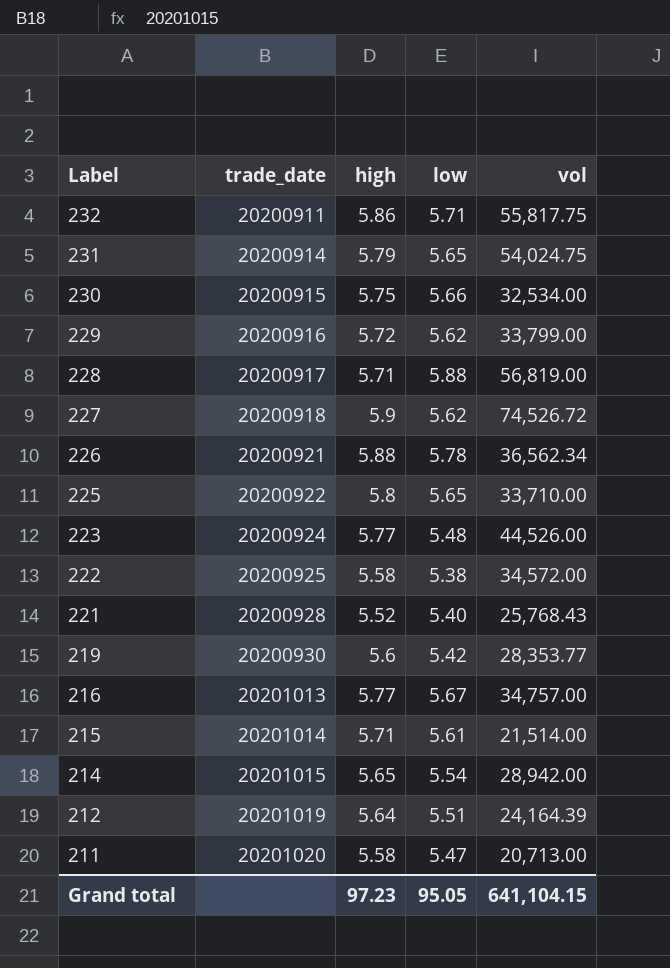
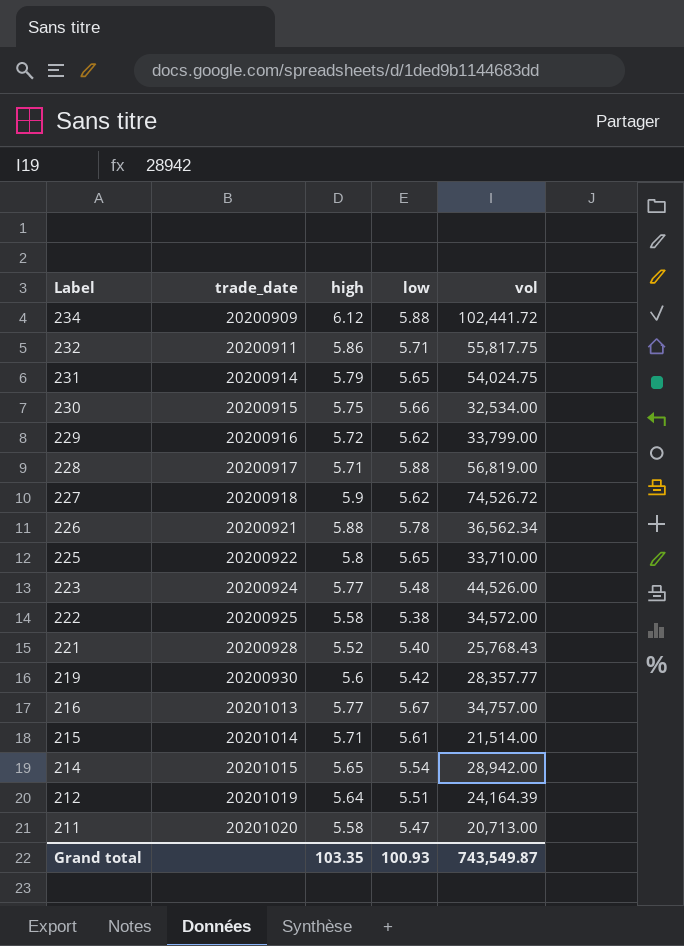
row 234: none -> 20200909 | 6.12 | 5.88 | 102,441.72
219 | vol: 28,353.77 -> 28,357.77
Grand total | high: 97.23 -> 103.35
Grand total | low: 95.05 -> 100.93
Grand total | vol: 641,104.15 -> 743,549.87

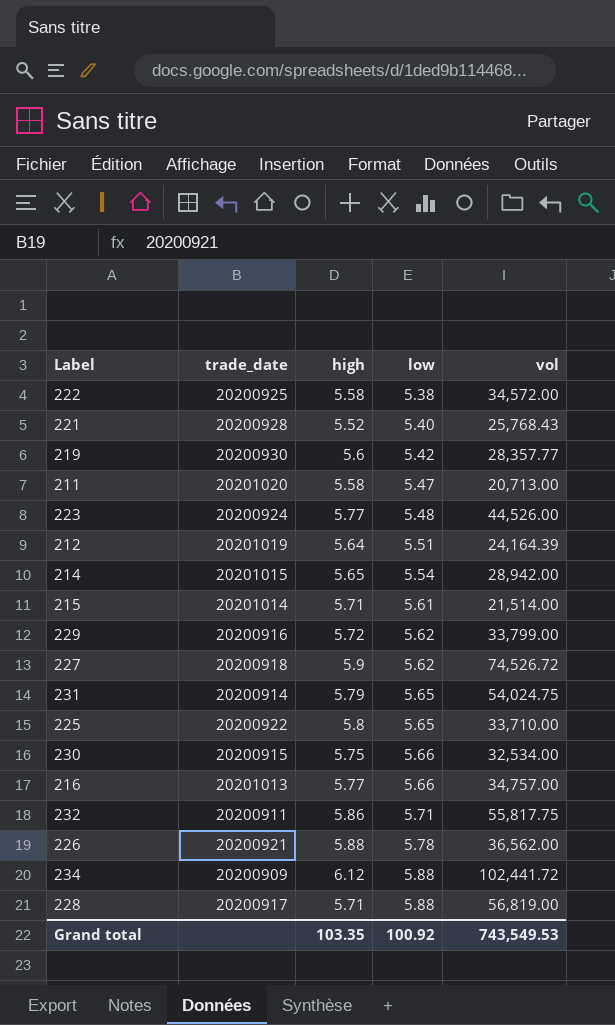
row order: Label descending -> low ascending
216 | low: 5.67 -> 5.66
226 | vol: 36,562.34 -> 36,562.00
Grand total | low: 100.93 -> 100.92
Grand total | vol: 743,549.87 -> 743,549.53

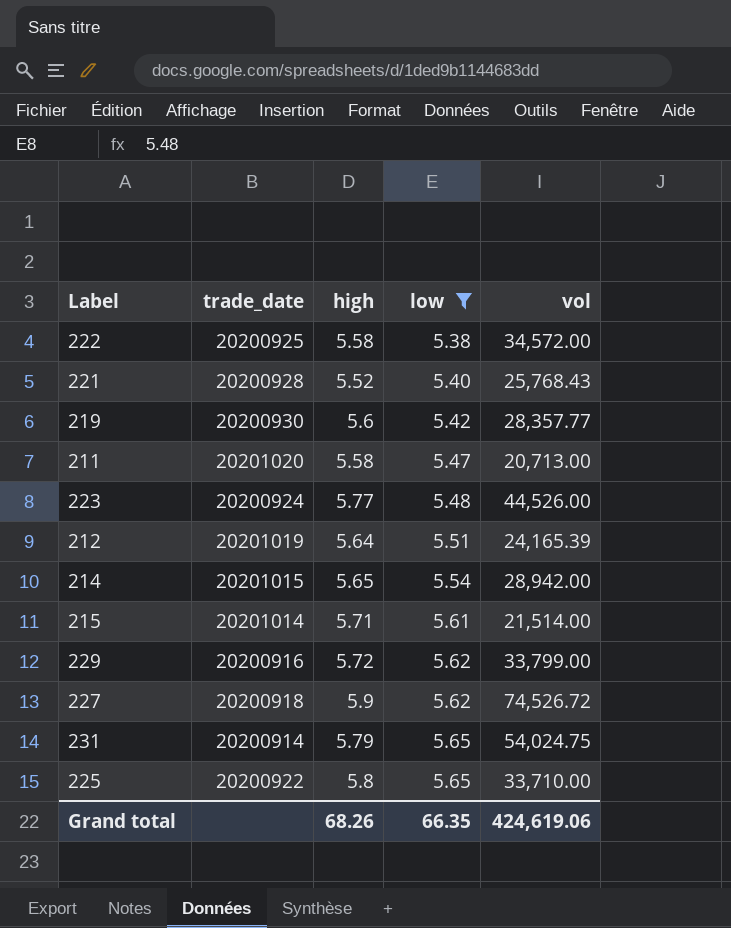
filter: none -> low <= 5.65
212 | vol: 24,164.39 -> 24,165.39
Grand total | high: 103.35 -> 68.26
Grand total | low: 100.92 -> 66.35
Grand total | vol: 743,549.53 -> 424,619.06

